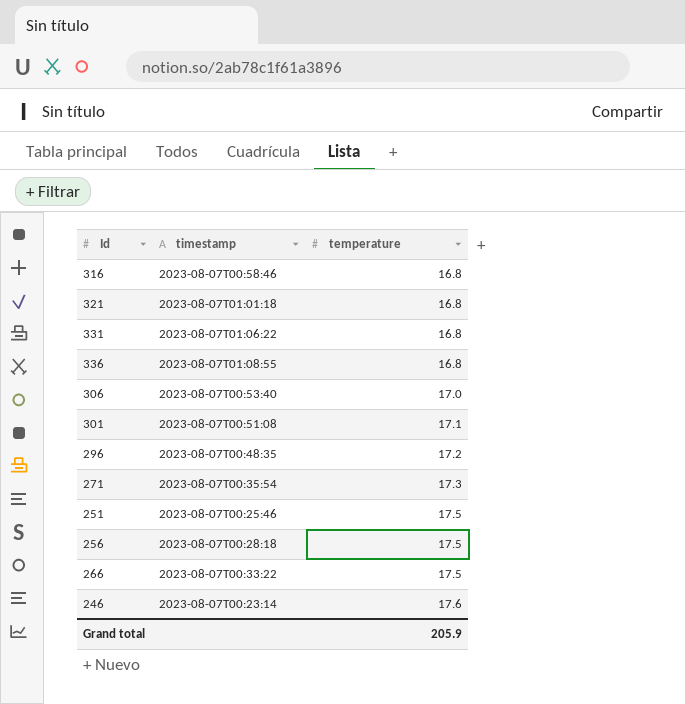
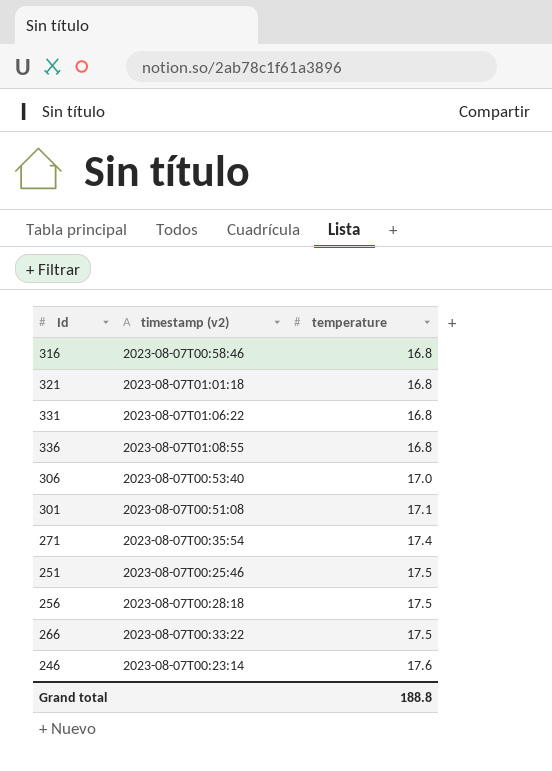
column name: timestamp -> timestamp (v2)
row 296: 2023-08-07T00:48:35 | 17.2 -> none
271 | temperature: 17.3 -> 17.4
Grand total | temperature: 205.9 -> 188.8

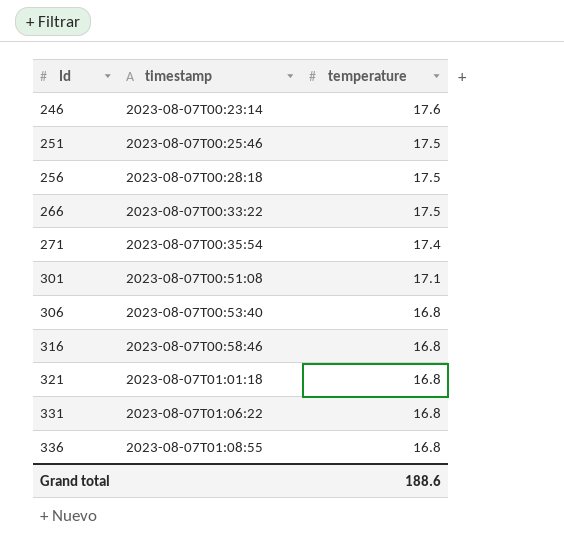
row order: temperature ascending -> Id ascending
column name: timestamp (v2) -> timestamp
306 | temperature: 17.0 -> 16.8
Grand total | temperature: 188.8 -> 188.6

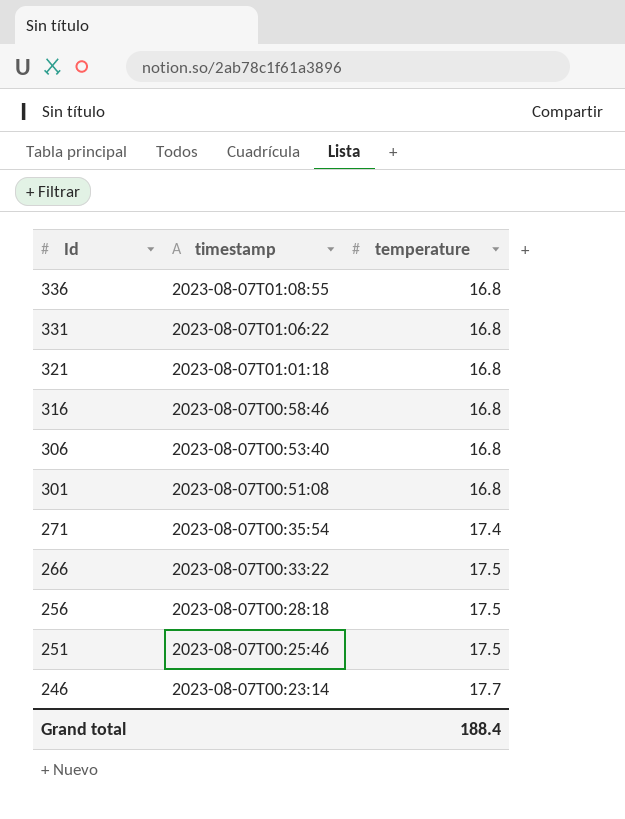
row order: Id ascending -> Id descending
301 | temperature: 17.1 -> 16.8
246 | temperature: 17.6 -> 17.7
Grand total | temperature: 188.6 -> 188.4

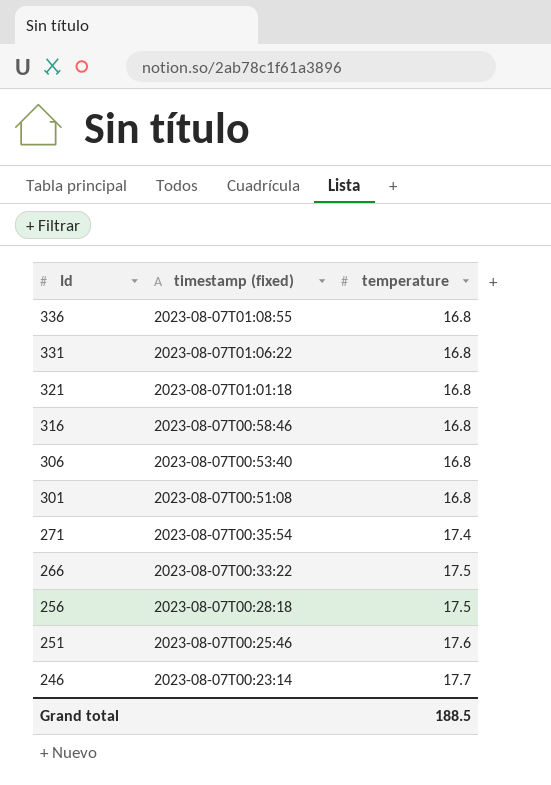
column name: timestamp -> timestamp (fixed)
251 | temperature: 17.5 -> 17.6
Grand total | temperature: 188.4 -> 188.5

